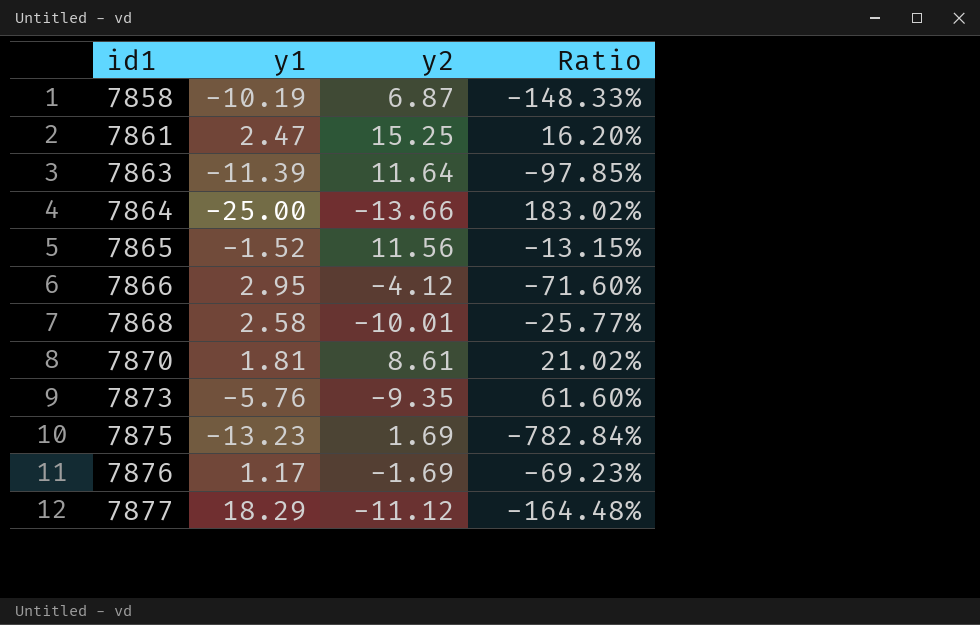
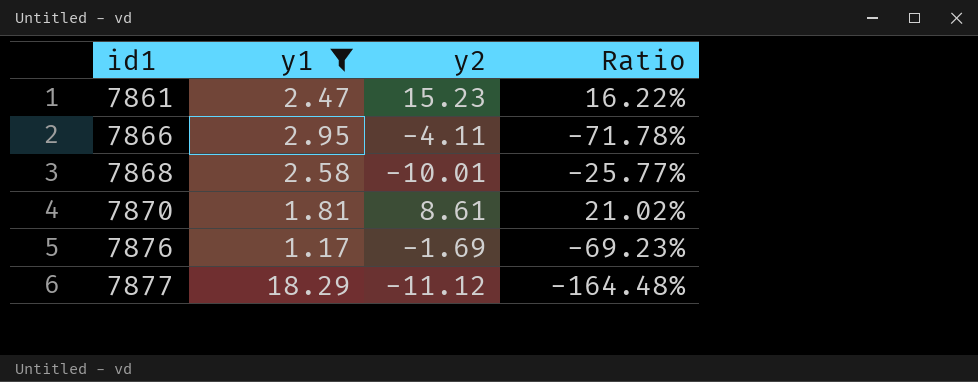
filter: none -> y1 >= 1.17
7861 | y2: 15.25 -> 15.23
7861 | Ratio: 16.20% -> 16.22%
7866 | y2: -4.12 -> -4.11
7866 | Ratio: -71.60% -> -71.78%

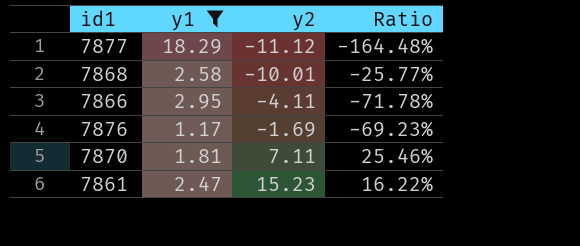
row order: id1 ascending -> y2 ascending
7870 | y2: 8.61 -> 7.11
7870 | Ratio: 21.02% -> 25.46%

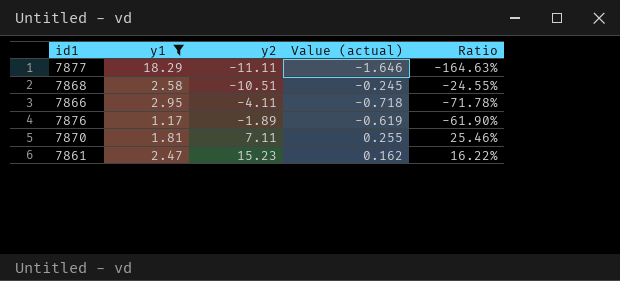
column Value (actual) | formula: none -> [y1] / [y2]
7877 | y2: -11.12 -> -11.11
7877 | Ratio: -164.48% -> -164.63%
7868 | y2: -10.01 -> -10.51
7868 | Ratio: -25.77% -> -24.55%
7876 | y2: -1.69 -> -1.89
7876 | Ratio: -69.23% -> -61.90%

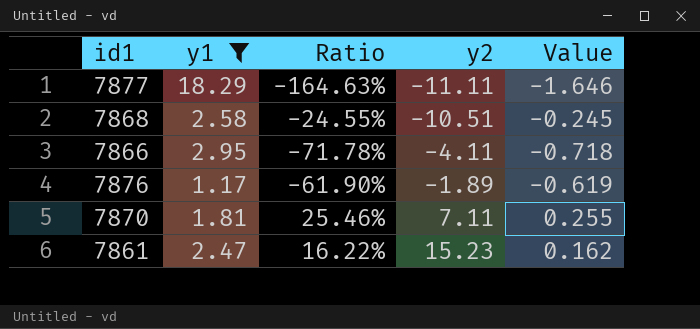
column Ratio | position: 5 -> 3
column name: Value (actual) -> Value

